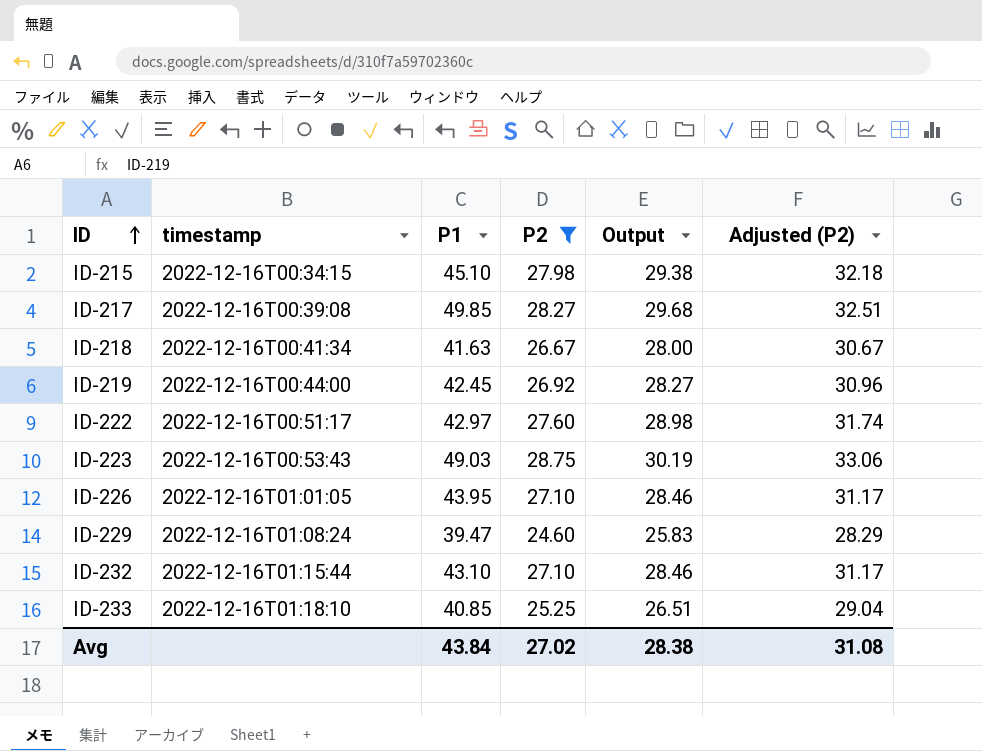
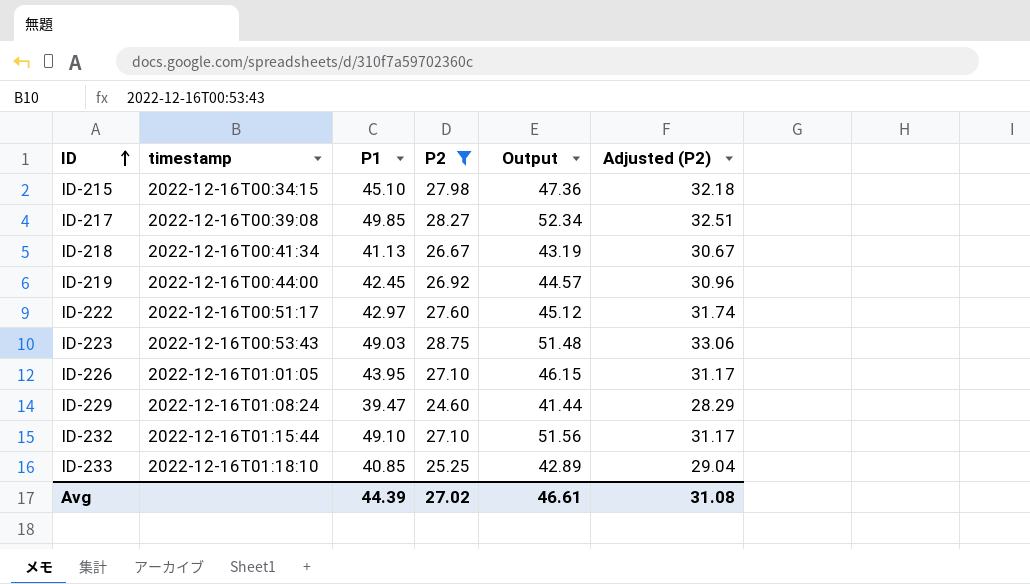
column Output | formula: [P2] * 1.05 -> [P1] * 1.05
ID-218 | P1: 41.63 -> 41.13
ID-232 | P1: 43.10 -> 49.10
Avg | P1: 43.84 -> 44.39
Avg | Output: 28.38 -> 46.61

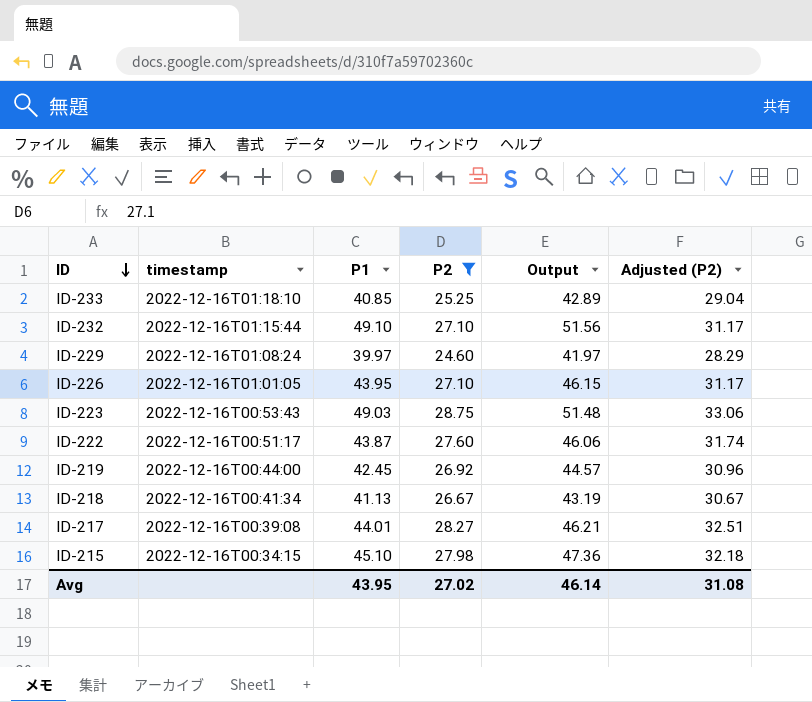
row order: ID ascending -> ID descending
ID-229 | P1: 39.47 -> 39.97
ID-229 | Output: 41.44 -> 41.97
ID-222 | P1: 42.97 -> 43.87
ID-222 | Output: 45.12 -> 46.06
ID-217 | P1: 49.85 -> 44.01
ID-217 | Output: 52.34 -> 46.21
Avg | P1: 44.39 -> 43.95
Avg | Output: 46.61 -> 46.14

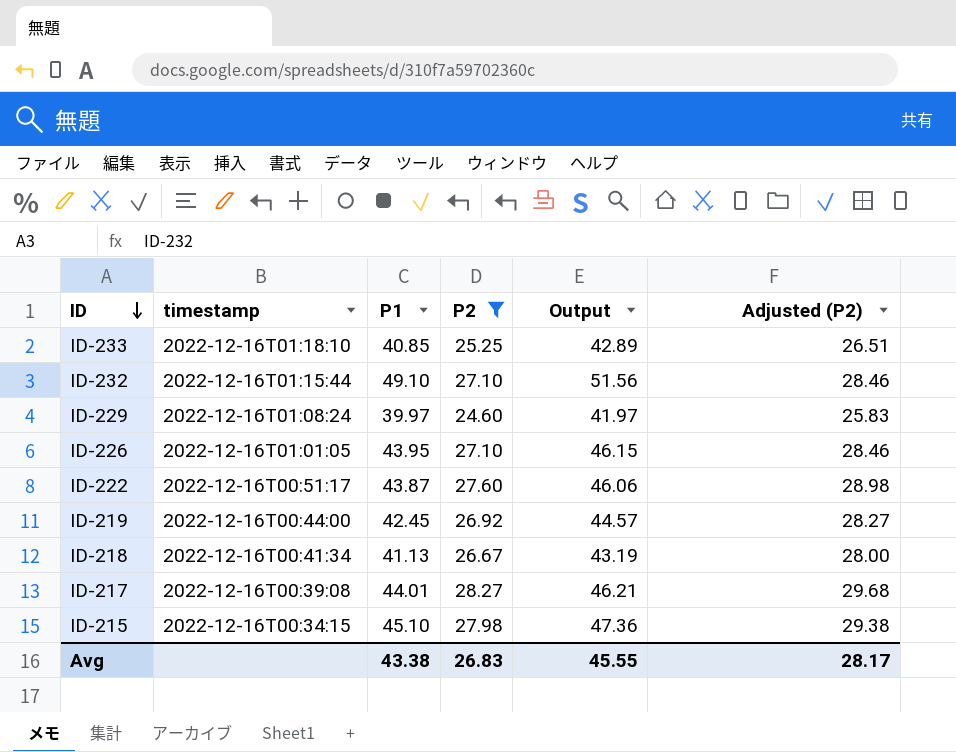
column Adjusted (P2) | formula: [P2] * 1.15 -> [P2] * 1.05
row ID-223: 2022-12-16T00:53:43 | 49.03 | 28.75 | 51.48 | 33.06 -> none
Avg | P1: 43.95 -> 43.38
Avg | P2: 27.02 -> 26.83
Avg | Output: 46.14 -> 45.55
Avg | Adjusted (P2): 31.08 -> 28.17

